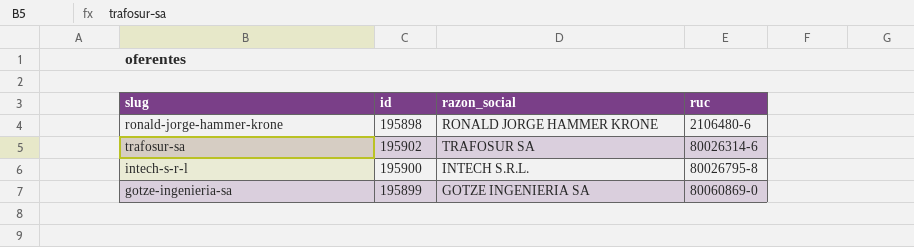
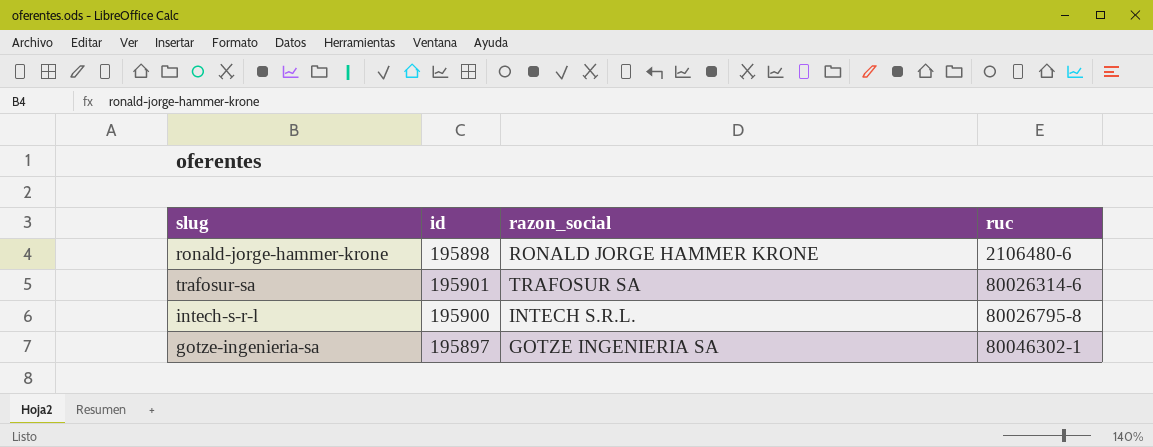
trafosur-sa | id: 195902 -> 195901
gotze-ingenieria-sa | id: 195899 -> 195897
gotze-ingenieria-sa | ruc: 80060869-0 -> 80046302-1

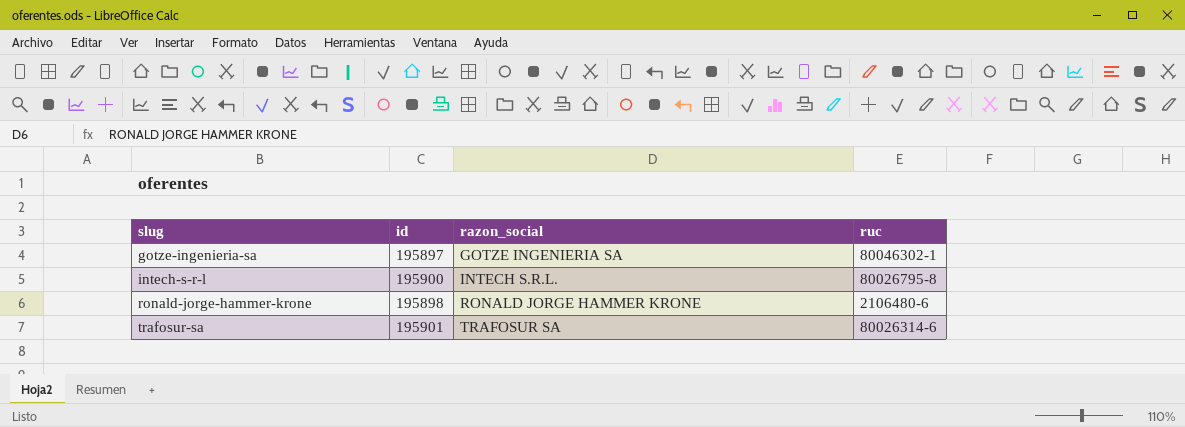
row order: ruc ascending -> slug ascending

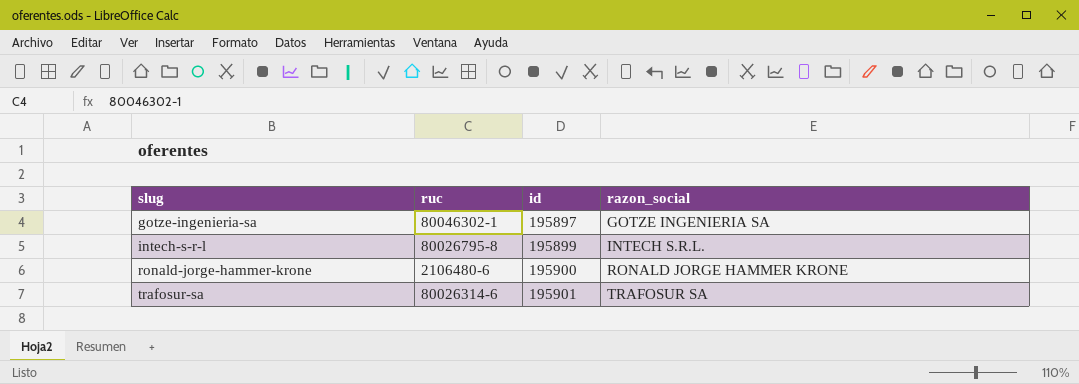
column ruc | position: 4 -> 2
intech-s-r-l | id: 195900 -> 195899
ronald-jorge-hammer-krone | id: 195898 -> 195900

